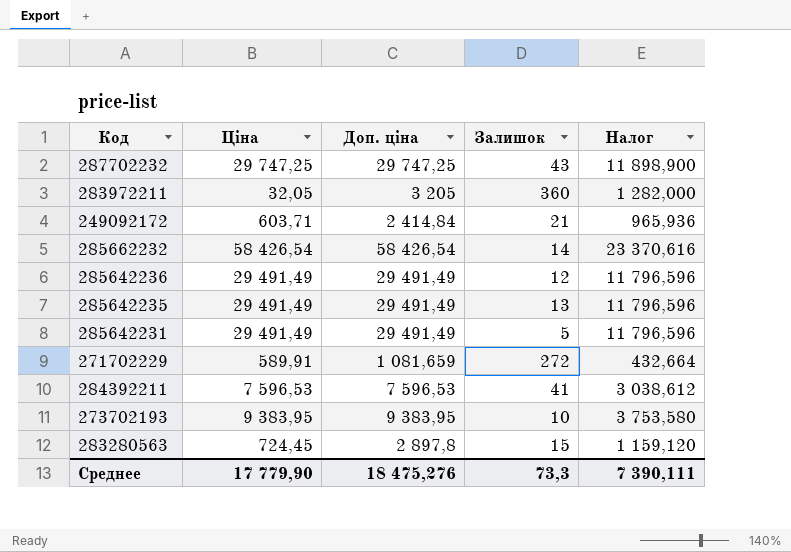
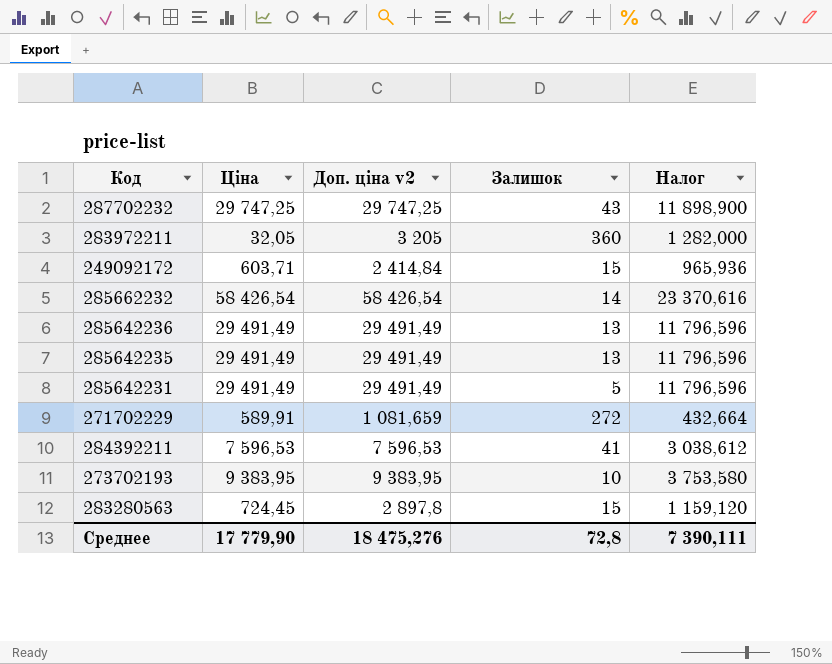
column name: Доп. ціна -> Доп. ціна v2
249092172 | Залишок: 21 -> 15
285642236 | Залишок: 12 -> 13
Среднее | Залишок: 73,3 -> 72,8

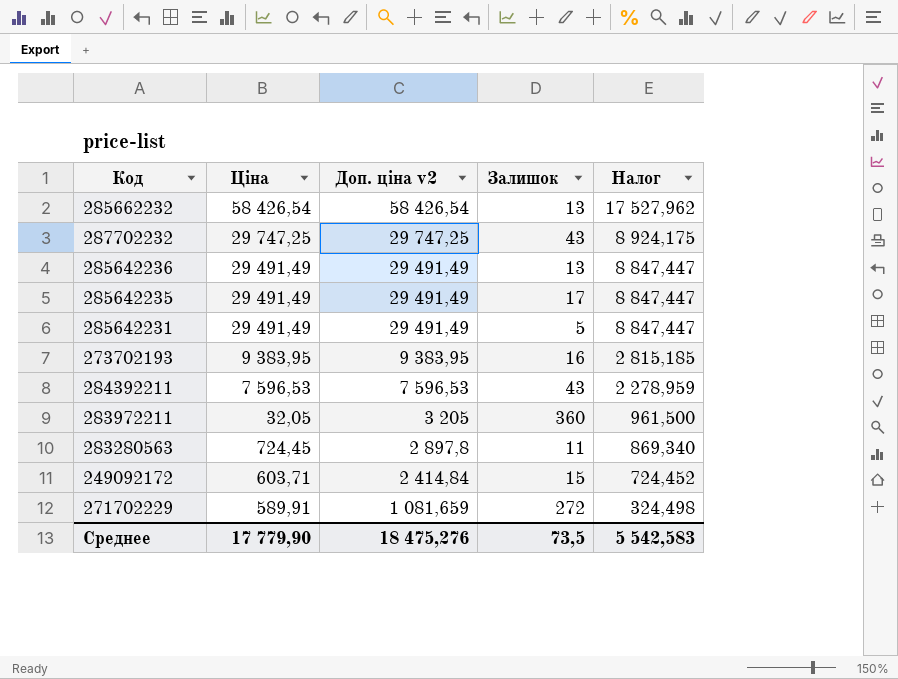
row order: none -> Доп. ціна v2 descending
column Налог | formula: [Доп. ціна v2] * 0,4 -> [Доп. ціна v2] * 0,3
285662232 | Залишок: 14 -> 13
285642235 | Залишок: 13 -> 17
273702193 | Залишок: 10 -> 16
284392211 | Залишок: 41 -> 43
283280563 | Залишок: 15 -> 11
Среднее | Залишок: 72,8 -> 73,5
Среднее | Налог: 7 390,111 -> 5 542,583

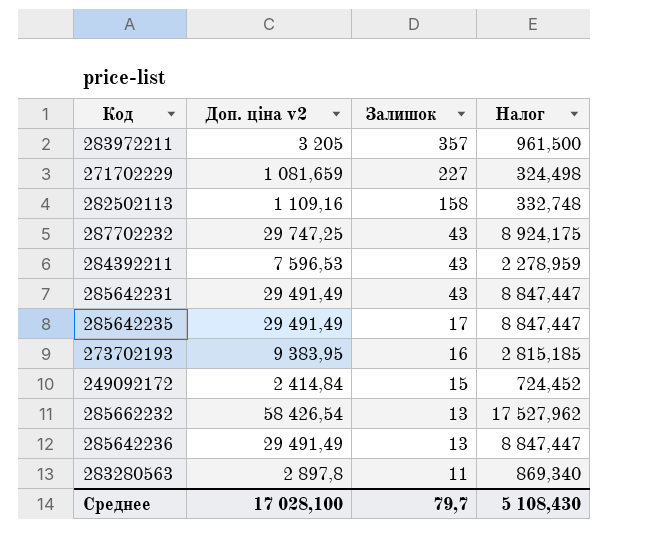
row order: Доп. ціна v2 descending -> Залишок descending
column Ціна | position: 2 -> none
283972211 | Залишок: 360 -> 357
271702229 | Залишок: 272 -> 227
row 282502113: none -> 1 109,16 | 158 | 332,748
285642231 | Залишок: 5 -> 43
Среднее | Доп. ціна v2: 18 475,276 -> 17 028,100
Среднее | Залишок: 73,5 -> 79,7
Среднее | Налог: 5 542,583 -> 5 108,430

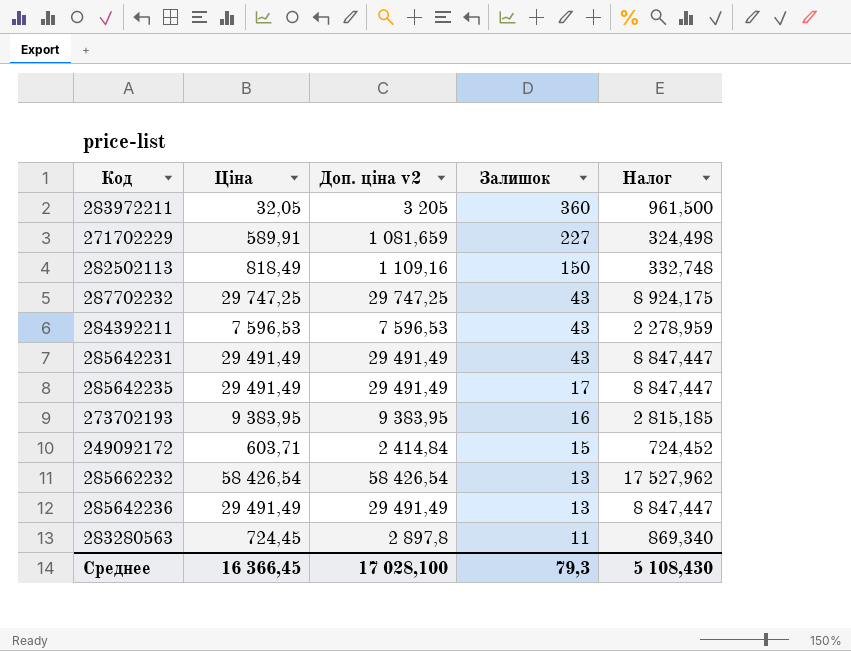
column Ціна | position: none -> 2
283972211 | Залишок: 357 -> 360
282502113 | Залишок: 158 -> 150
Среднее | Залишок: 79,7 -> 79,3

